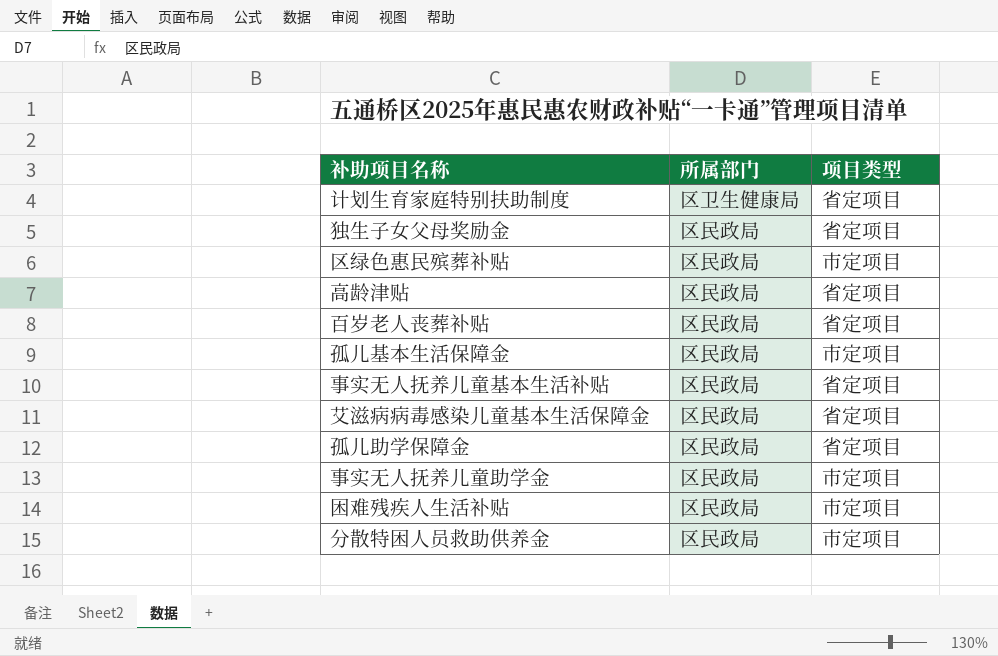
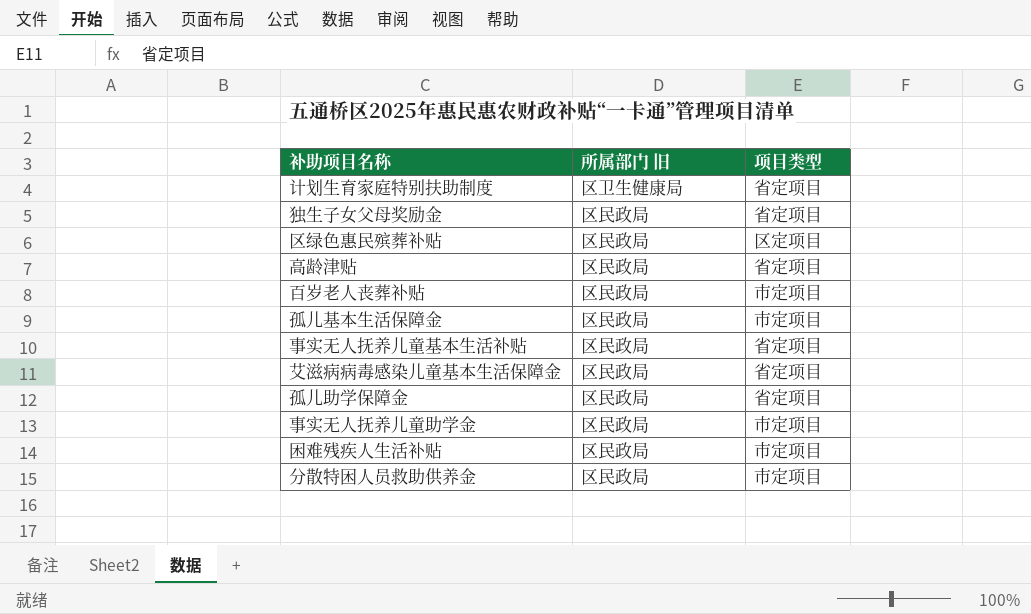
column name: 所属部门 -> 所属部门 旧
区绿色惠民殡葬补贴 | 项目类型: 市定项目 -> 区定项目
百岁老人丧葬补贴 | 项目类型: 省定项目 -> 市定项目

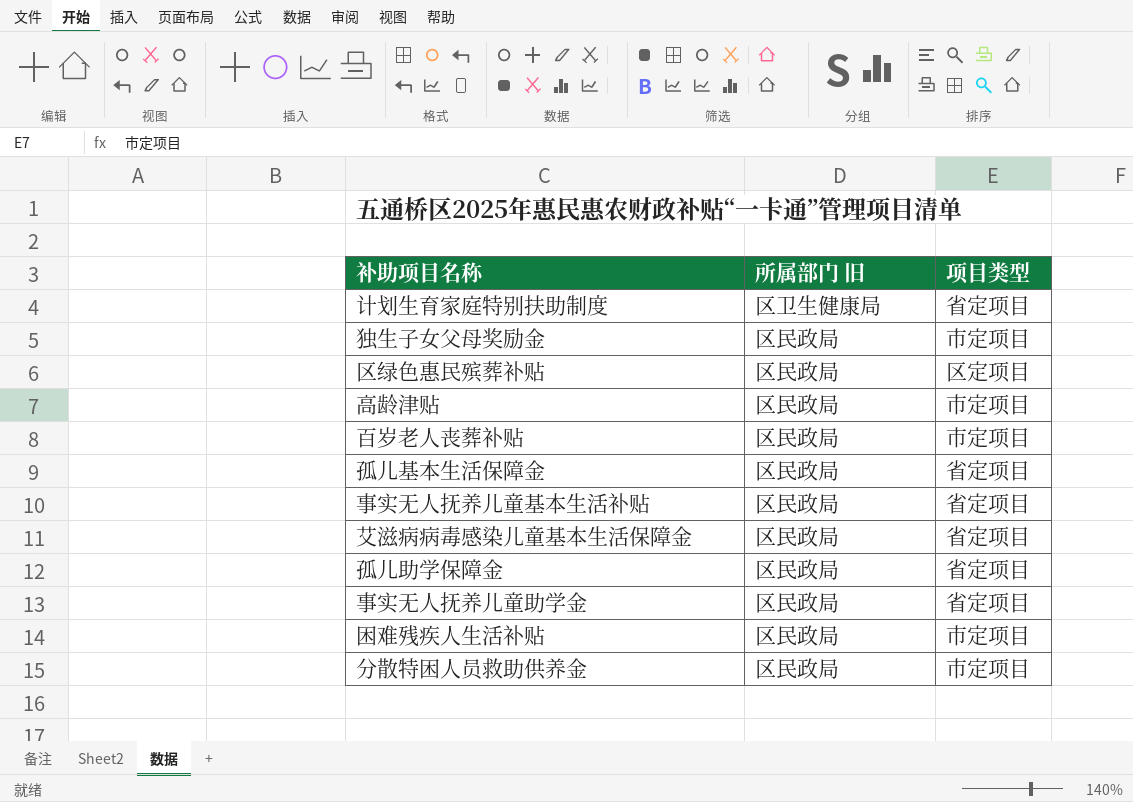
独生子女父母奖励金 | 项目类型: 省定项目 -> 市定项目
高龄津贴 | 项目类型: 省定项目 -> 市定项目
孤儿基本生活保障金 | 项目类型: 市定项目 -> 省定项目
事实无人抚养儿童助学金 | 项目类型: 市定项目 -> 省定项目

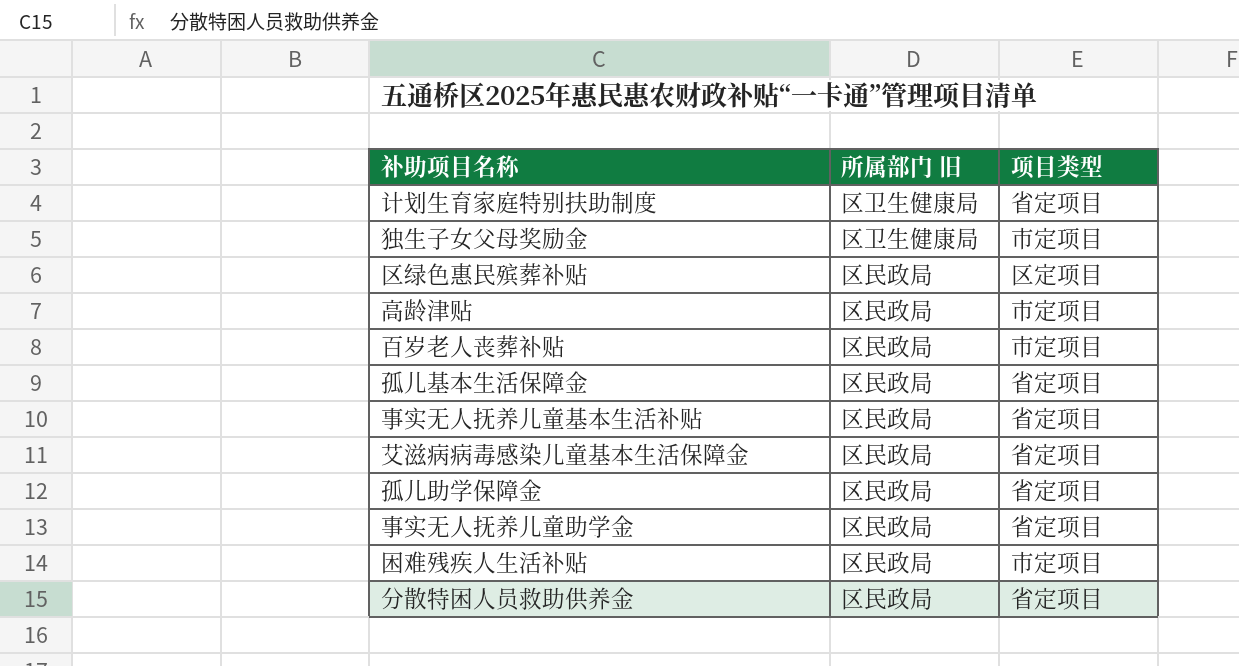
独生子女父母奖励金 | 所属部门 旧: 区民政局 -> 区卫生健康局
分散特困人员救助供养金 | 项目类型: 市定项目 -> 省定项目

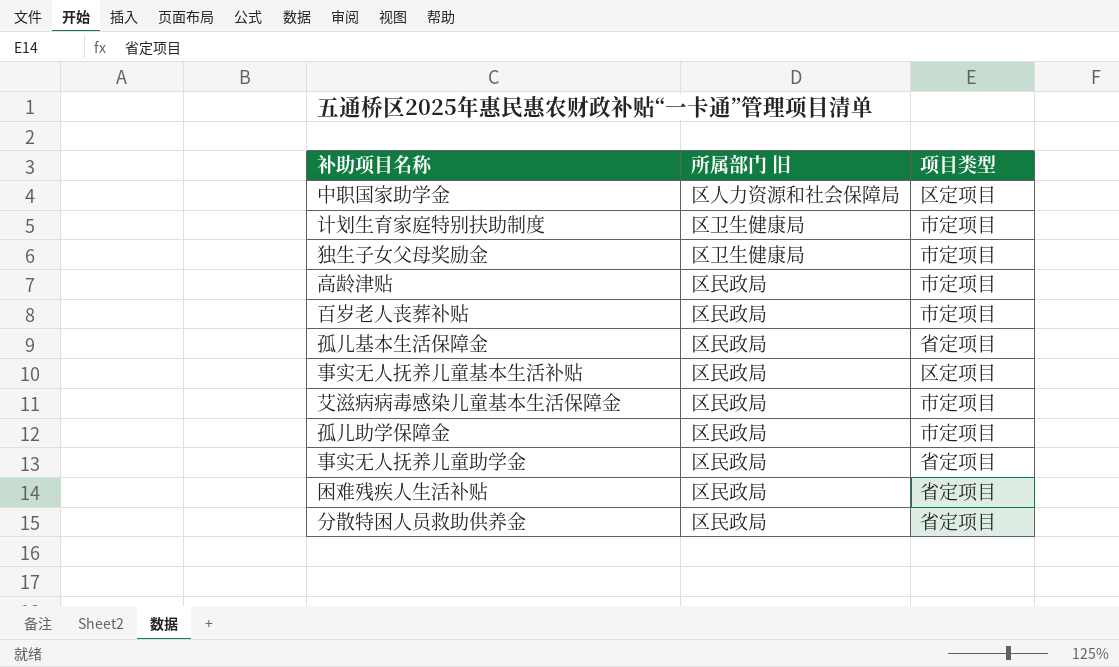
row 区绿色惠民殡葬补贴: 区民政局 | 区定项目 -> none
row 中职国家助学金: none -> 区人力资源和社会保障局 | 区定项目
计划生育家庭特别扶助制度 | 项目类型: 省定项目 -> 市定项目
事实无人抚养儿童基本生活补贴 | 项目类型: 省定项目 -> 区定项目
艾滋病病毒感染儿童基本生活保障金 | 项目类型: 省定项目 -> 市定项目
孤儿助学保障金 | 项目类型: 省定项目 -> 市定项目
困难残疾人生活补贴 | 项目类型: 市定项目 -> 省定项目

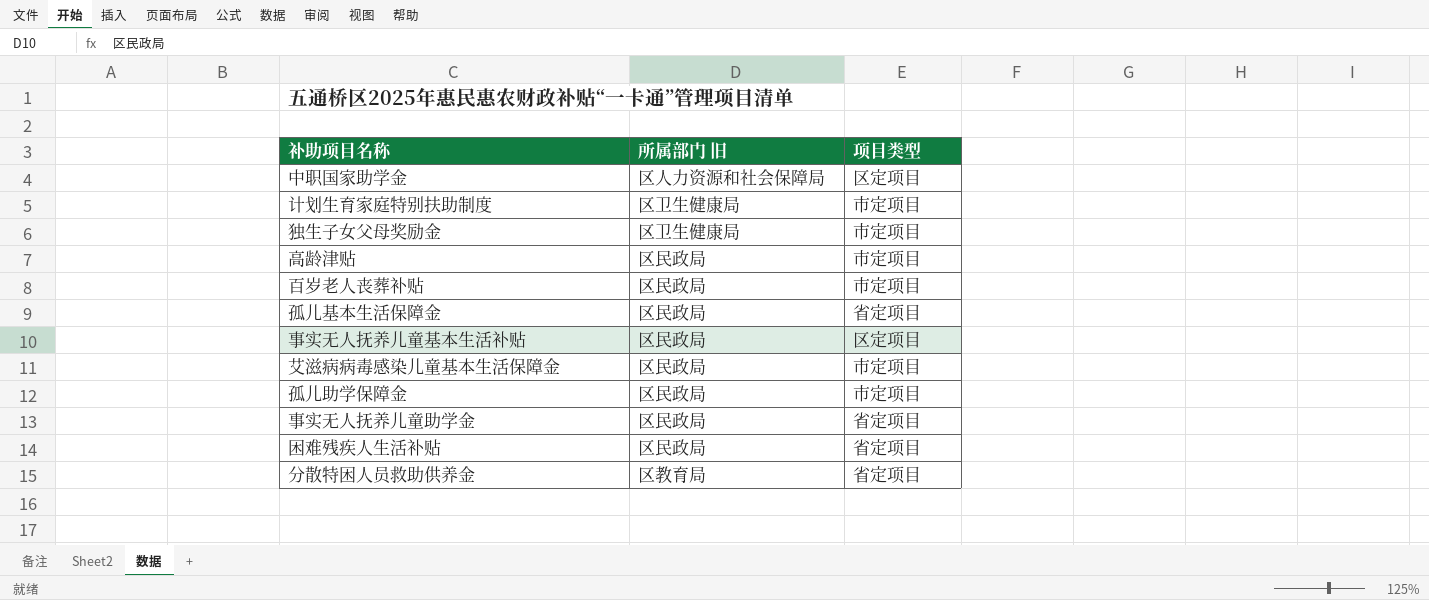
分散特困人员救助供养金 | 所属部门 旧: 区民政局 -> 区教育局

